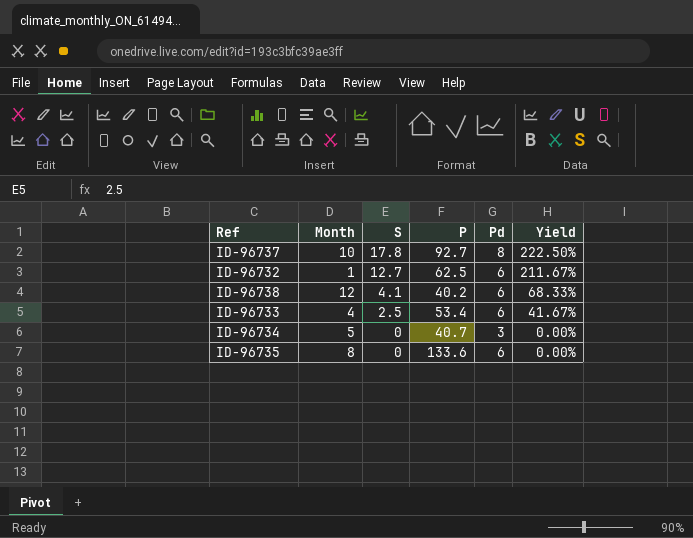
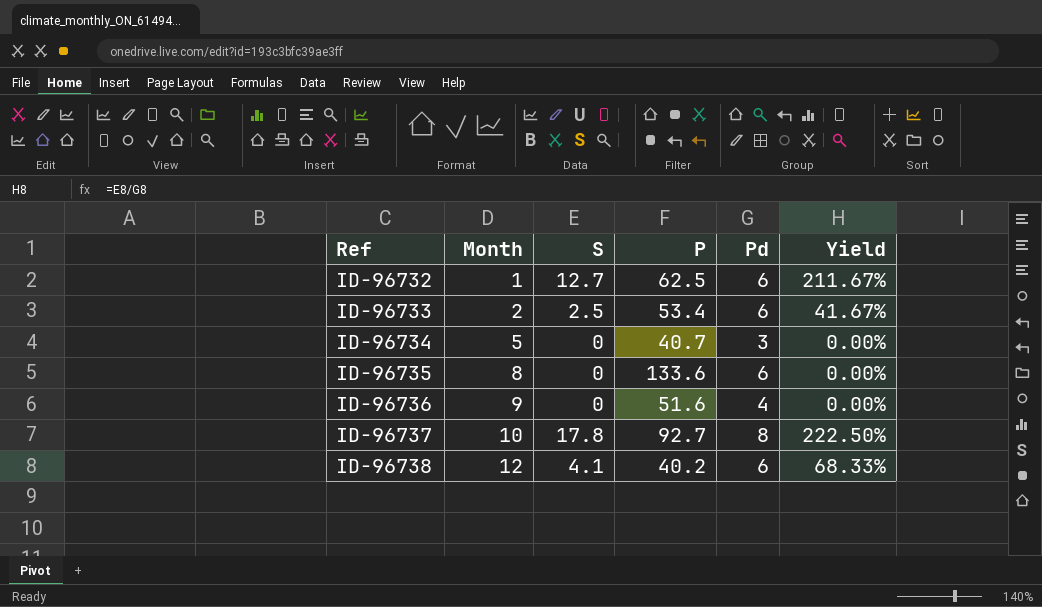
row order: S descending -> Ref ascending
ID-96733 | Month: 4 -> 2
row ID-96736: none -> 9 | 0 | 51.6 | 4 | 0.00%

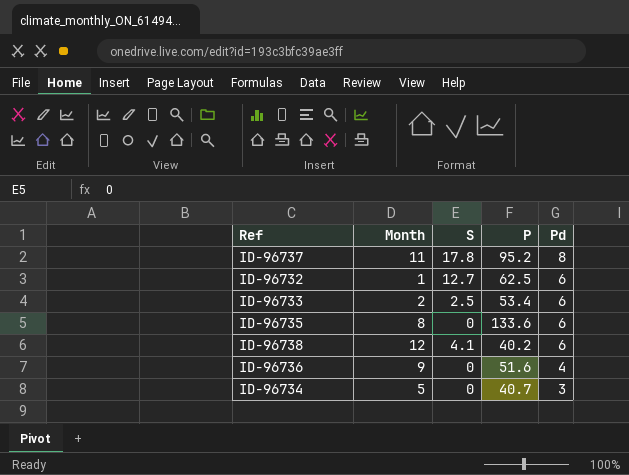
row order: Ref ascending -> Pd descending
column Yield | formula: [S] / [Pd] -> none
ID-96737 | Month: 10 -> 11
ID-96737 | P: 92.7 -> 95.2

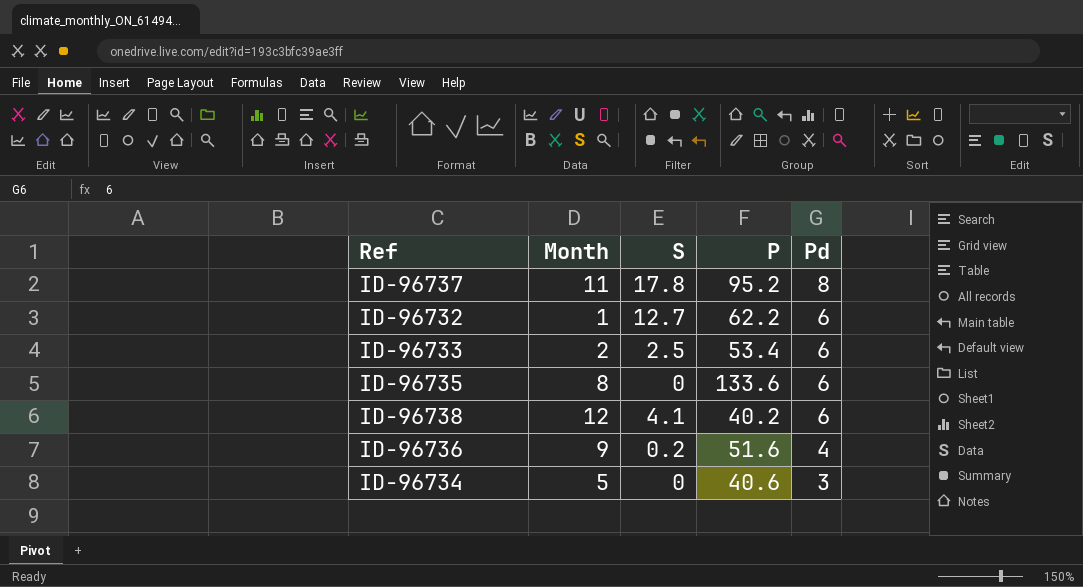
ID-96732 | P: 62.5 -> 62.2
ID-96736 | S: 0 -> 0.2
ID-96734 | P: 40.7 -> 40.6

